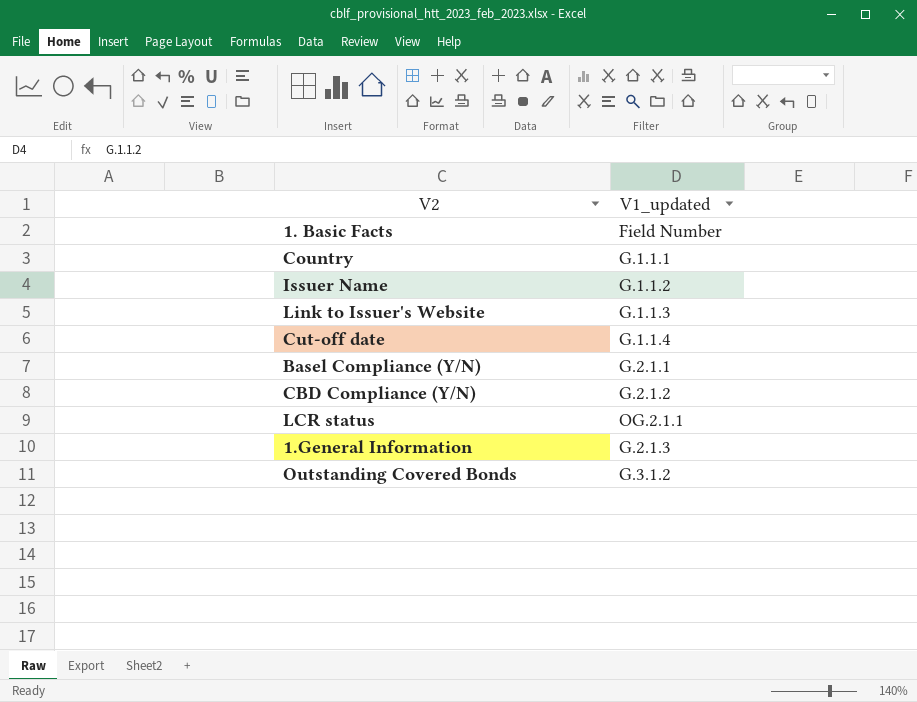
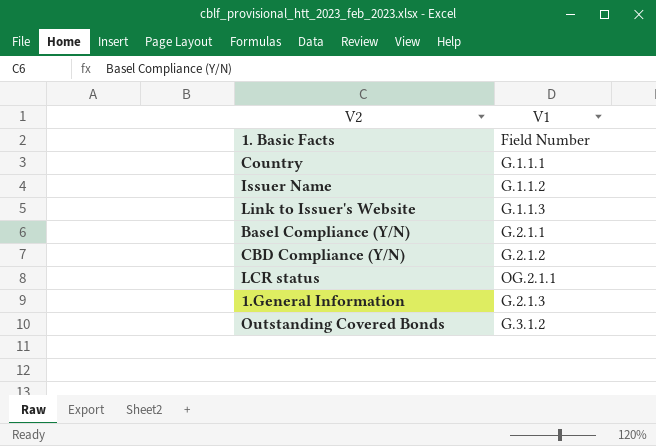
column name: V1_updated -> V1
row Cut-off date: G.1.1.4 -> none

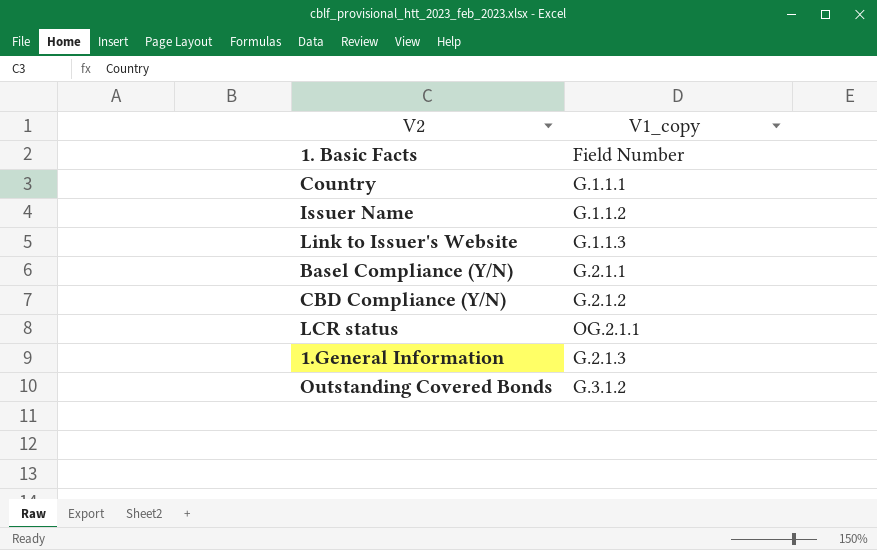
column name: V1 -> V1_copy

